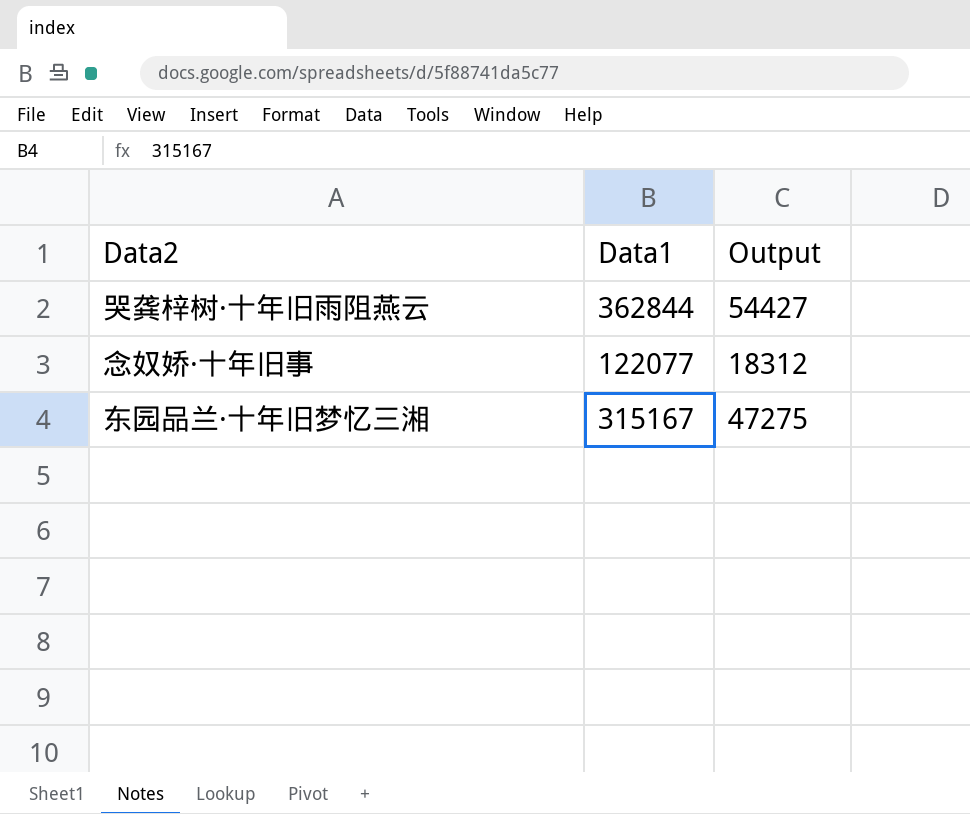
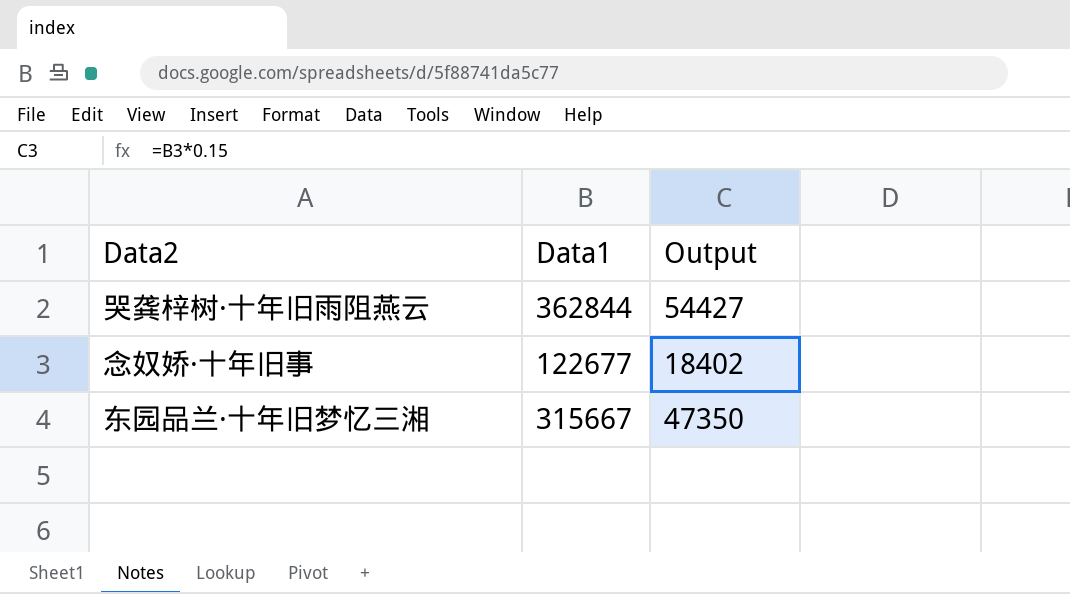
念奴娇·十年旧事 | Data1: 122077 -> 122677
念奴娇·十年旧事 | Output: 18312 -> 18402
东园品兰·十年旧梦忆三湘 | Data1: 315167 -> 315667
东园品兰·十年旧梦忆三湘 | Output: 47275 -> 47350

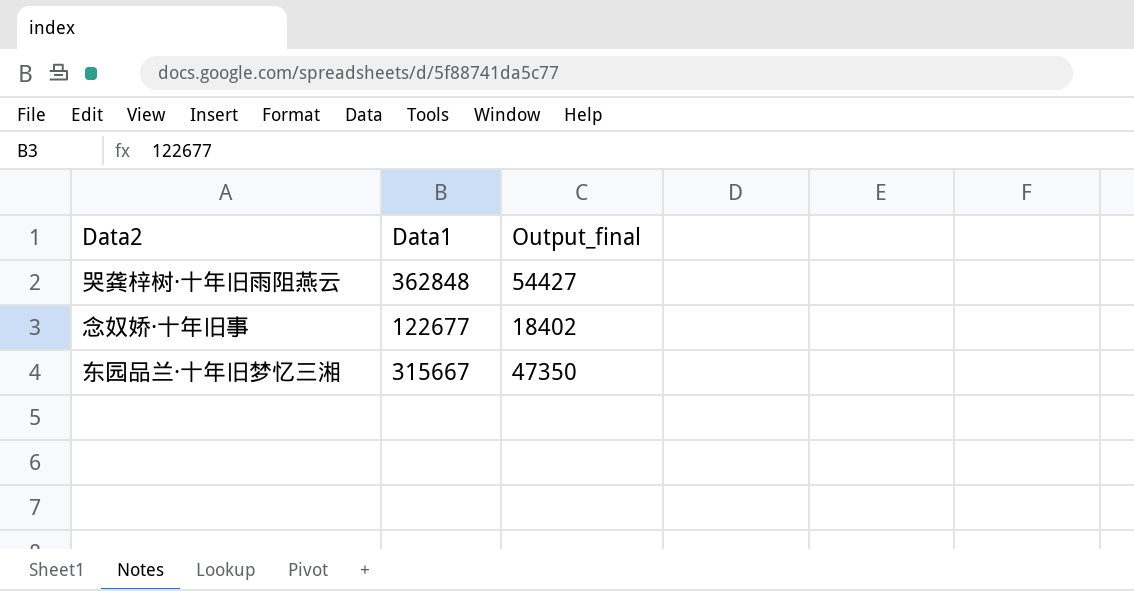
column name: Output -> Output_final
哭龚梓树·十年旧雨阻燕云 | Data1: 362844 -> 362848

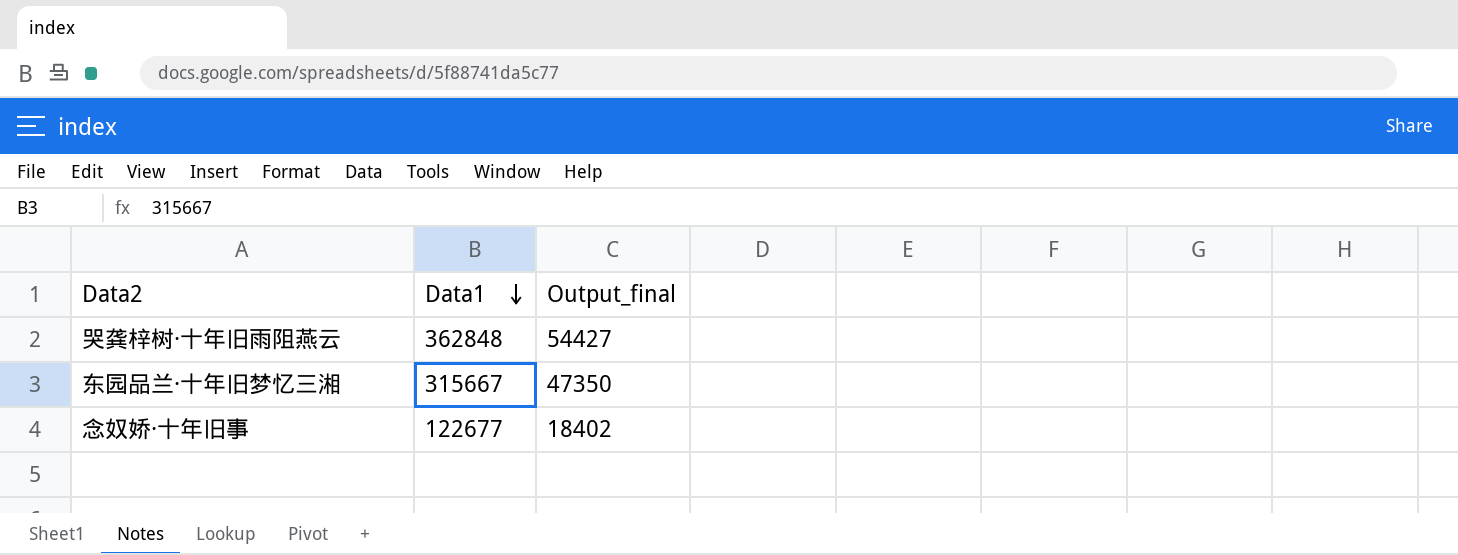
row order: none -> Data1 descending

